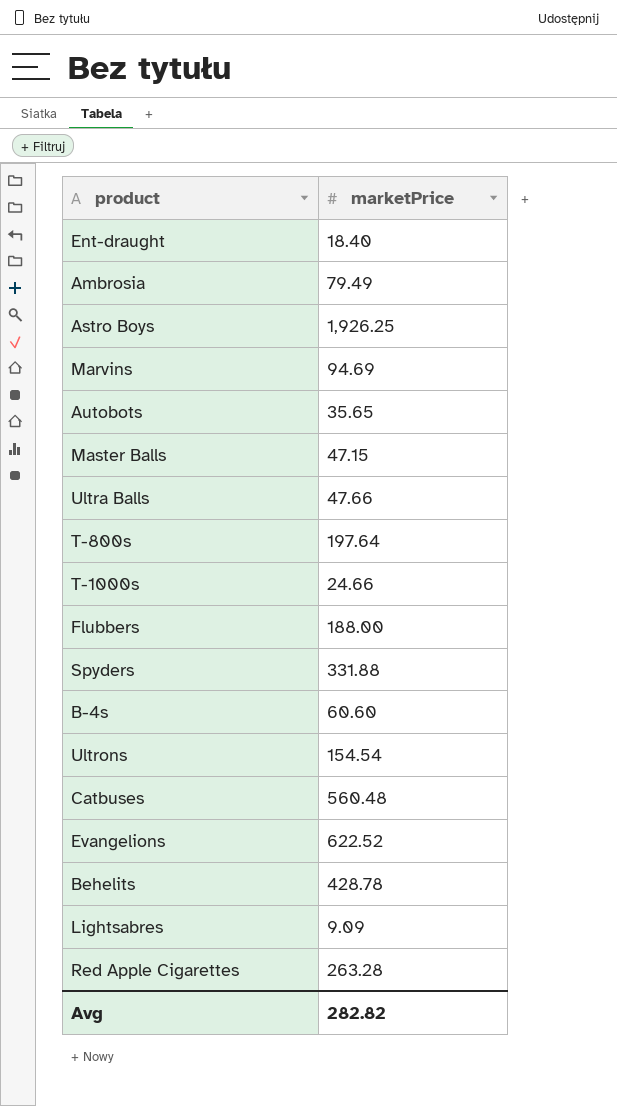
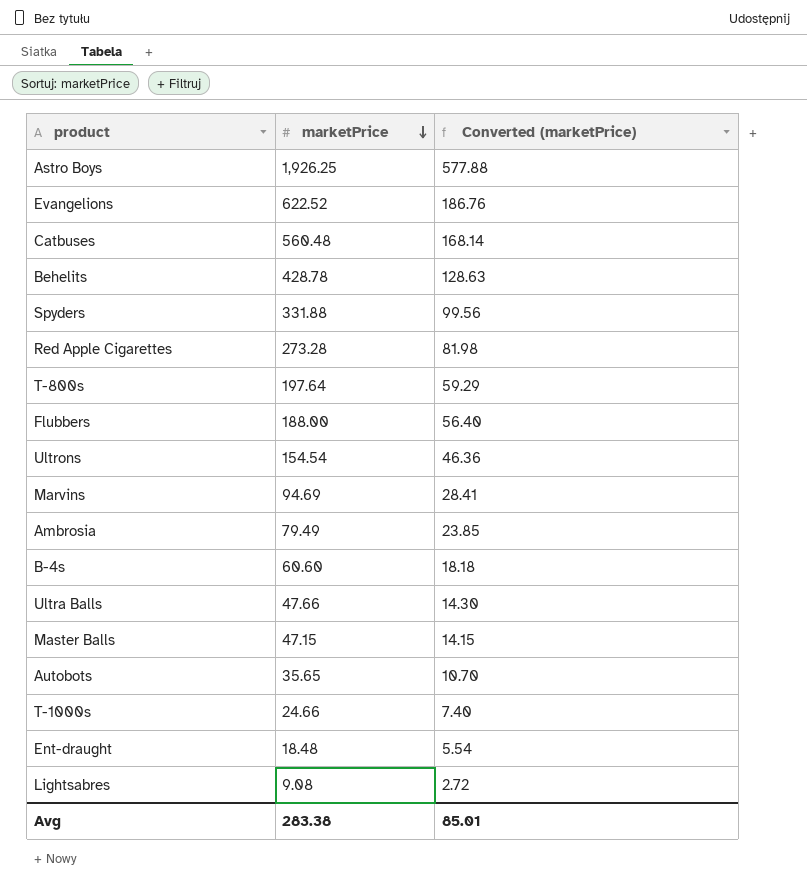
row order: none -> marketPrice descending
column Converted (marketPrice) | formula: none -> [marketPrice] * 0.3
Red Apple Cigarettes | marketPrice: 263.28 -> 273.28
Ent-draught | marketPrice: 18.40 -> 18.48
Lightsabres | marketPrice: 9.09 -> 9.08
Avg | marketPrice: 282.82 -> 283.38

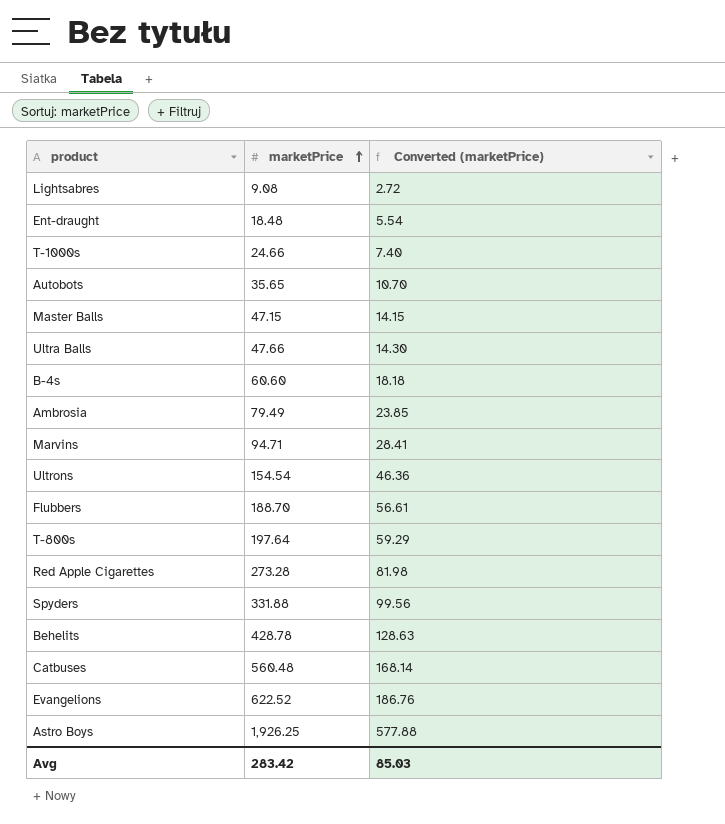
row order: marketPrice descending -> marketPrice ascending
Marvins | marketPrice: 94.69 -> 94.71
Flubbers | marketPrice: 188.00 -> 188.70
Flubbers | Converted (marketPrice): 56.40 -> 56.61
Avg | marketPrice: 283.38 -> 283.42
Avg | Converted (marketPrice): 85.01 -> 85.03

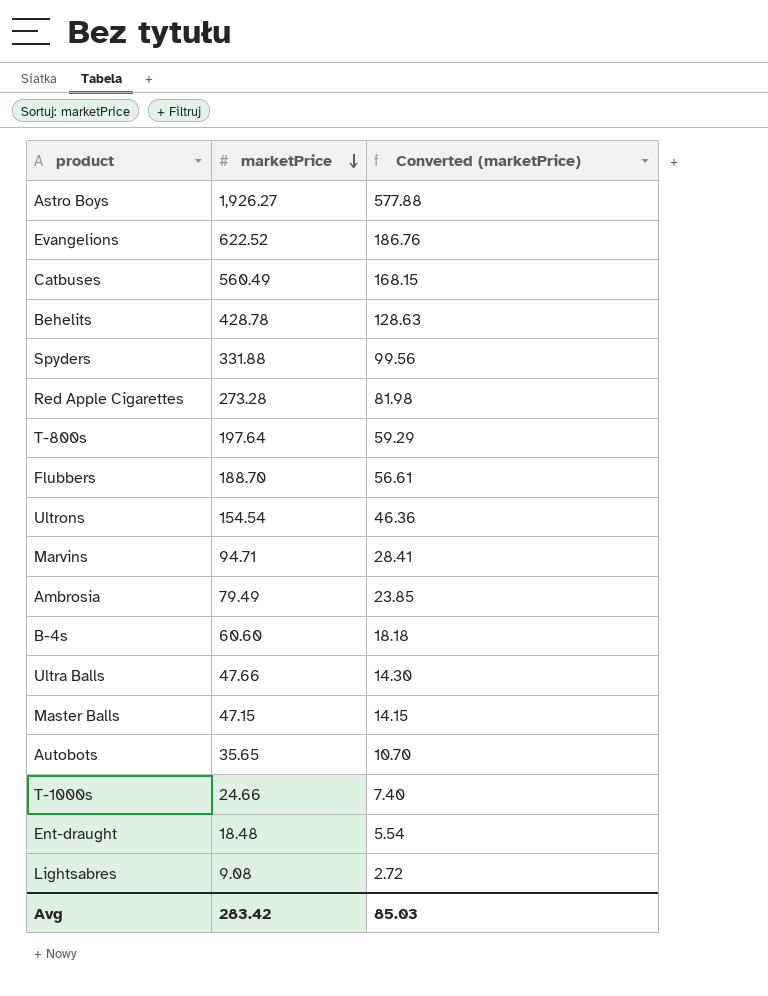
row order: marketPrice ascending -> marketPrice descending
Astro Boys | marketPrice: 1,926.25 -> 1,926.27
Catbuses | marketPrice: 560.48 -> 560.49
Catbuses | Converted (marketPrice): 168.14 -> 168.15

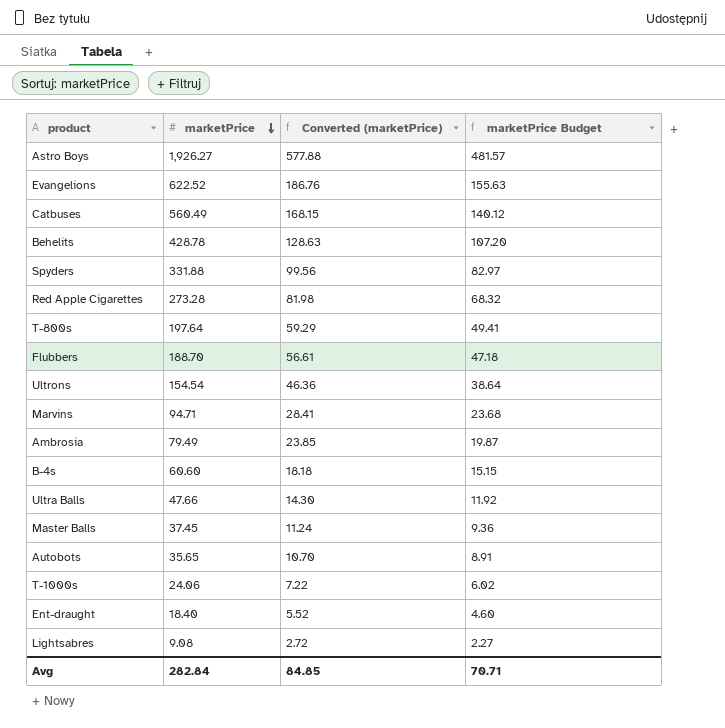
column marketPrice Budget | formula: none -> [marketPrice] * 0.25
Master Balls | marketPrice: 47.15 -> 37.45
Master Balls | Converted (marketPrice): 14.15 -> 11.24
T-1000s | marketPrice: 24.66 -> 24.06
T-1000s | Converted (marketPrice): 7.40 -> 7.22
Ent-draught | marketPrice: 18.48 -> 18.40
Ent-draught | Converted (marketPrice): 5.54 -> 5.52
Avg | marketPrice: 283.42 -> 282.84
Avg | Converted (marketPrice): 85.03 -> 84.85

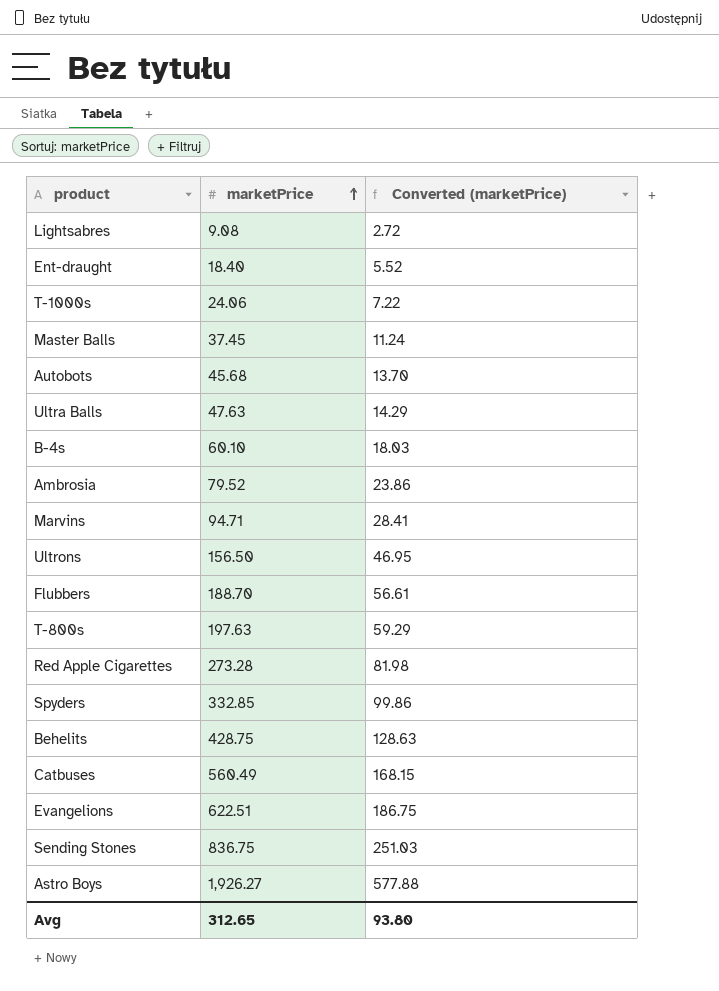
row order: marketPrice descending -> marketPrice ascending
column marketPrice Budget | formula: [marketPrice] * 0.25 -> none
Autobots | marketPrice: 35.65 -> 45.68
Autobots | Converted (marketPrice): 10.70 -> 13.70
Ultra Balls | marketPrice: 47.66 -> 47.63
Ultra Balls | Converted (marketPrice): 14.30 -> 14.29
B-4s | marketPrice: 60.60 -> 60.10
B-4s | Converted (marketPrice): 18.18 -> 18.03
Ambrosia | marketPrice: 79.49 -> 79.52
Ambrosia | Converted (marketPrice): 23.85 -> 23.86
Ultrons | marketPrice: 154.54 -> 156.50
Ultrons | Converted (marketPrice): 46.36 -> 46.95
T-800s | marketPrice: 197.64 -> 197.63
Spyders | marketPrice: 331.88 -> 332.85
Spyders | Converted (marketPrice): 99.56 -> 99.86
Behelits | marketPrice: 428.78 -> 428.75
Evangelions | marketPrice: 622.52 -> 622.51
Evangelions | Converted (marketPrice): 186.76 -> 186.75
row Sending Stones: none -> 836.75 | 251.03
Avg | marketPrice: 282.84 -> 312.65
Avg | Converted (marketPrice): 84.85 -> 93.80

